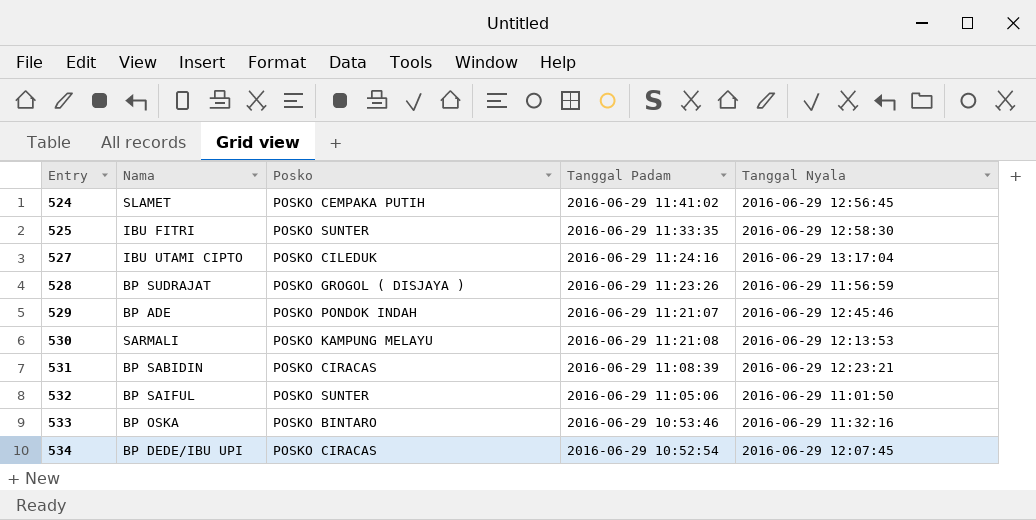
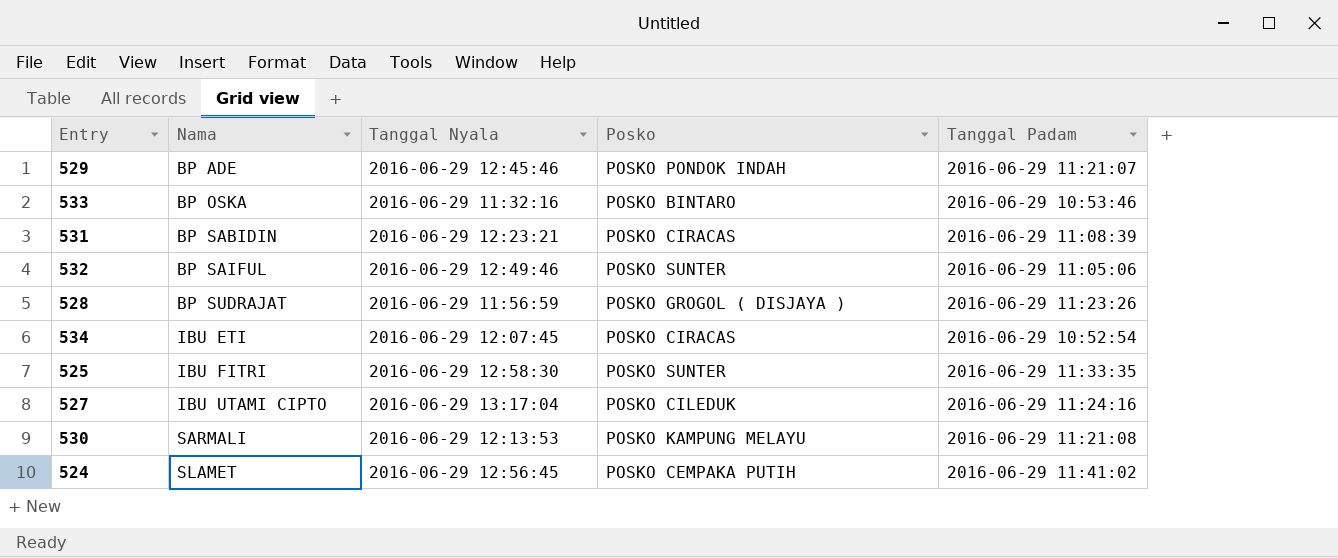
row order: Entry ascending -> Nama ascending
column Tanggal Nyala | position: 5 -> 3
532 | Tanggal Nyala: 2016-06-29 11:01:50 -> 2016-06-29 12:49:46
534 | Nama: BP DEDE/IBU UPI -> IBU ETI

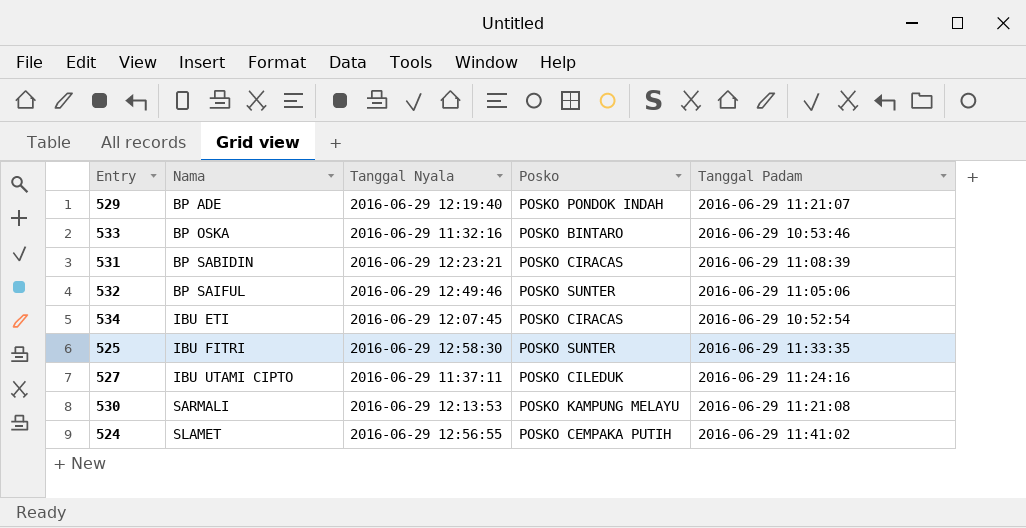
row 528: BP SUDRAJAT | 2016-06-29 11:56:59 | POSKO GROGOL ( DISJAYA ) | 2016-06-29 11:23:26 -> none
529 | Tanggal Nyala: 2016-06-29 12:45:46 -> 2016-06-29 12:19:40
527 | Tanggal Nyala: 2016-06-29 13:17:04 -> 2016-06-29 11:37:11
524 | Tanggal Nyala: 2016-06-29 12:56:45 -> 2016-06-29 12:56:55

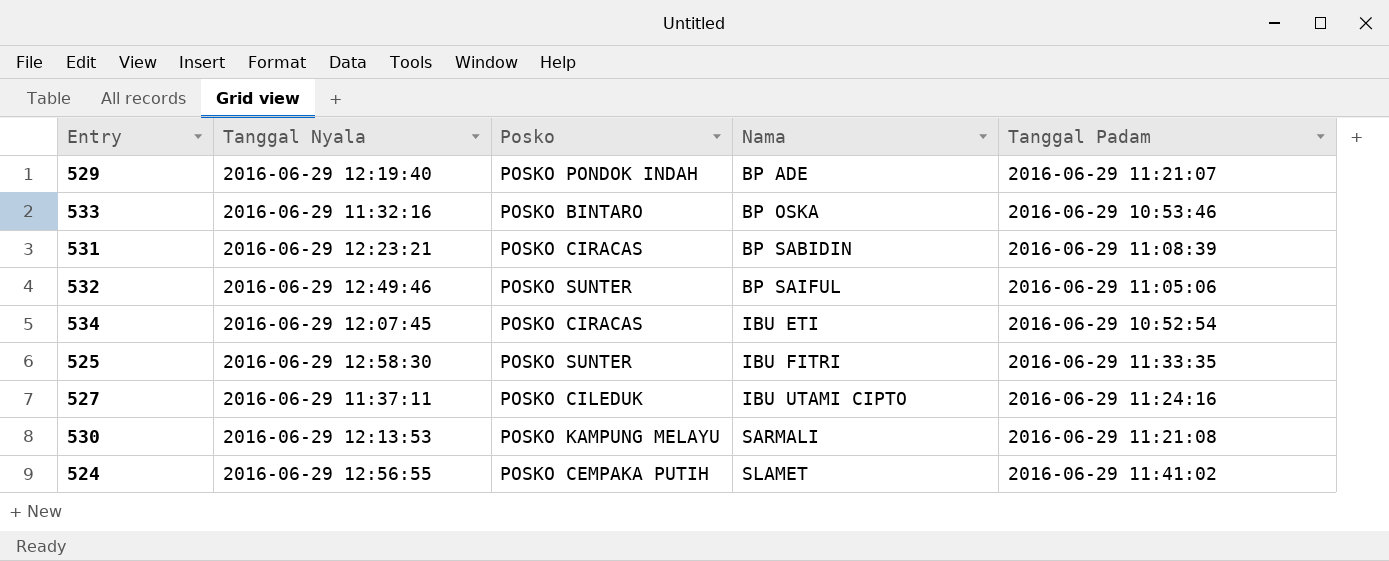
column Nama | position: 2 -> 4

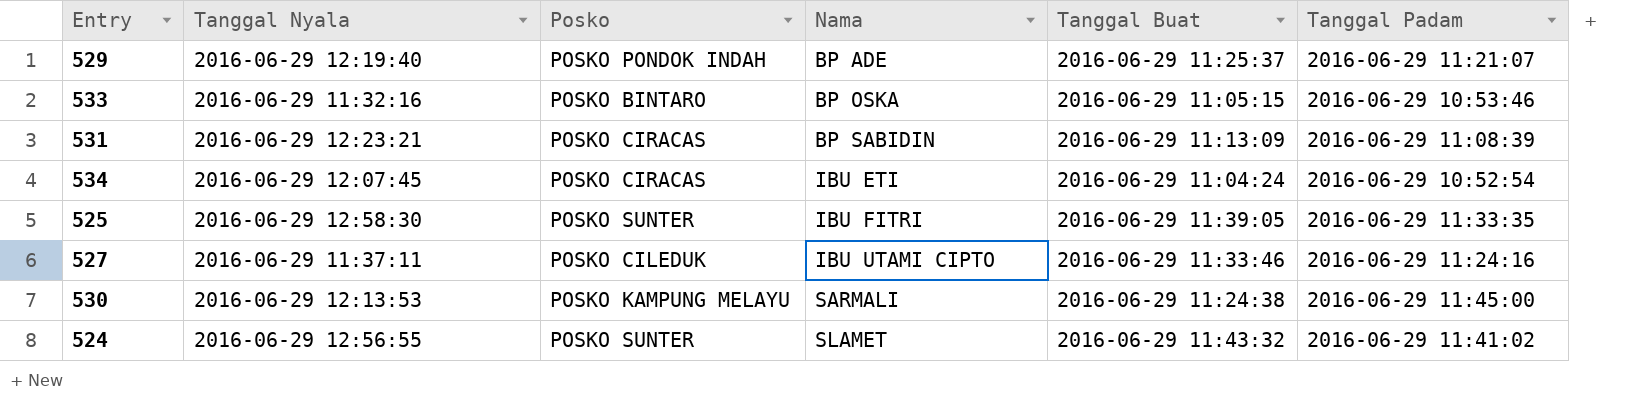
column Tanggal Buat | position: none -> 5
row 532: 2016-06-29 12:49:46 | POSKO SUNTER | BP SAIFUL | 2016-06-29 11:05:06 -> none
530 | Tanggal Padam: 2016-06-29 11:21:08 -> 2016-06-29 11:45:00
524 | Posko: POSKO CEMPAKA PUTIH -> POSKO SUNTER

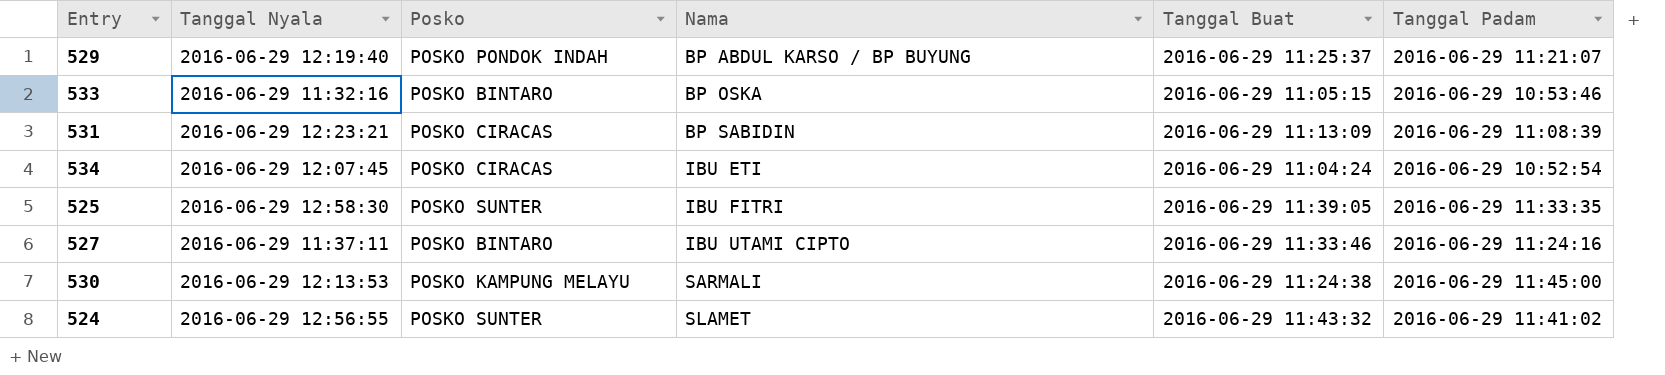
529 | Nama: BP ADE -> BP ABDUL KARSO / BP BUYUNG
527 | Posko: POSKO CILEDUK -> POSKO BINTARO

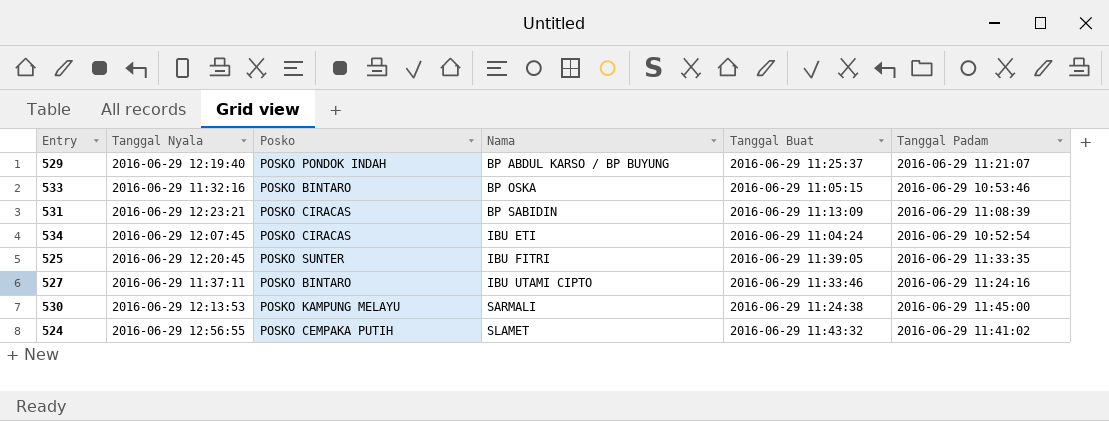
525 | Tanggal Nyala: 2016-06-29 12:58:30 -> 2016-06-29 12:20:45
524 | Posko: POSKO SUNTER -> POSKO CEMPAKA PUTIH

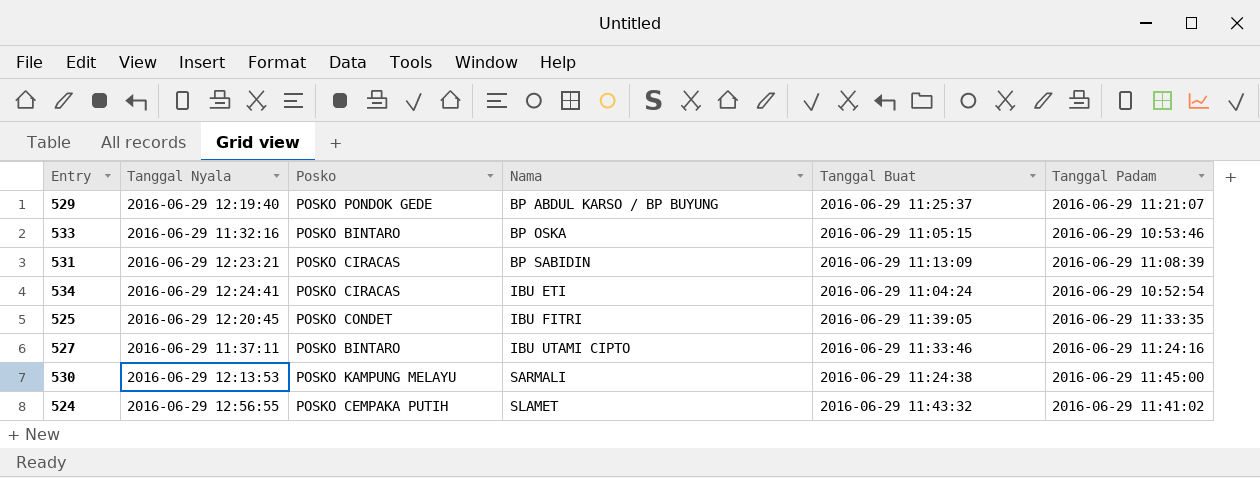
529 | Posko: POSKO PONDOK INDAH -> POSKO PONDOK GEDE
534 | Tanggal Nyala: 2016-06-29 12:07:45 -> 2016-06-29 12:24:41
525 | Posko: POSKO SUNTER -> POSKO CONDET

